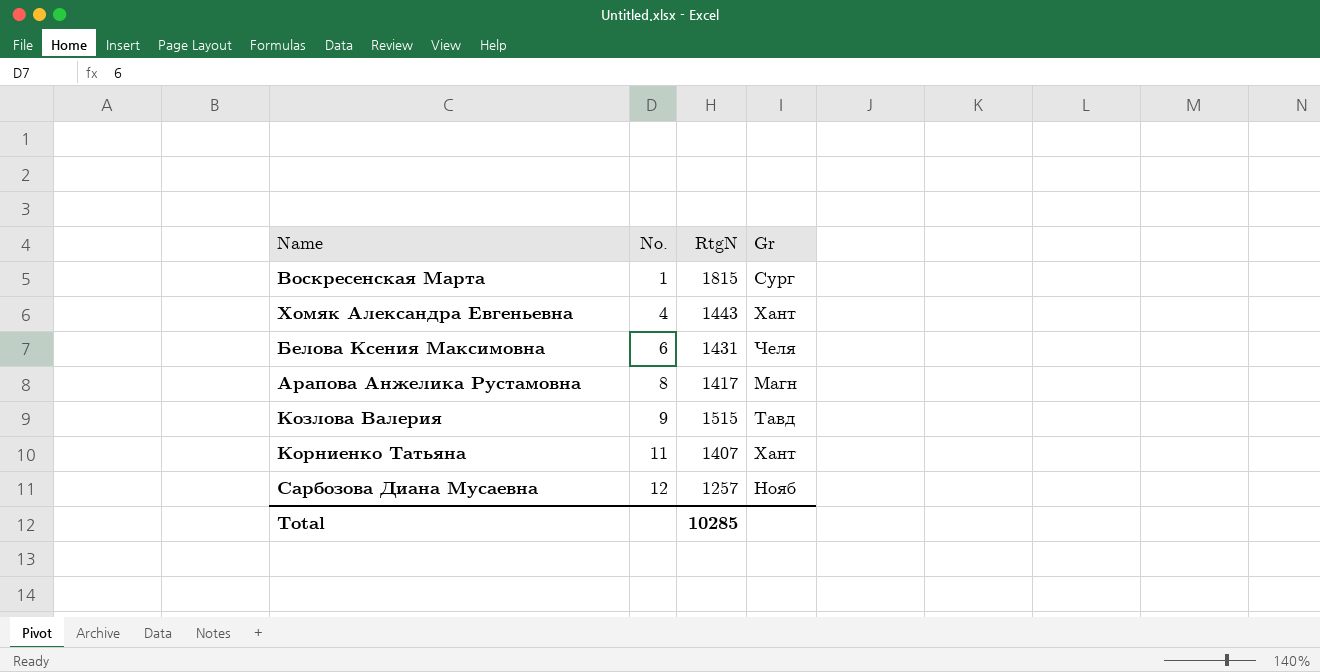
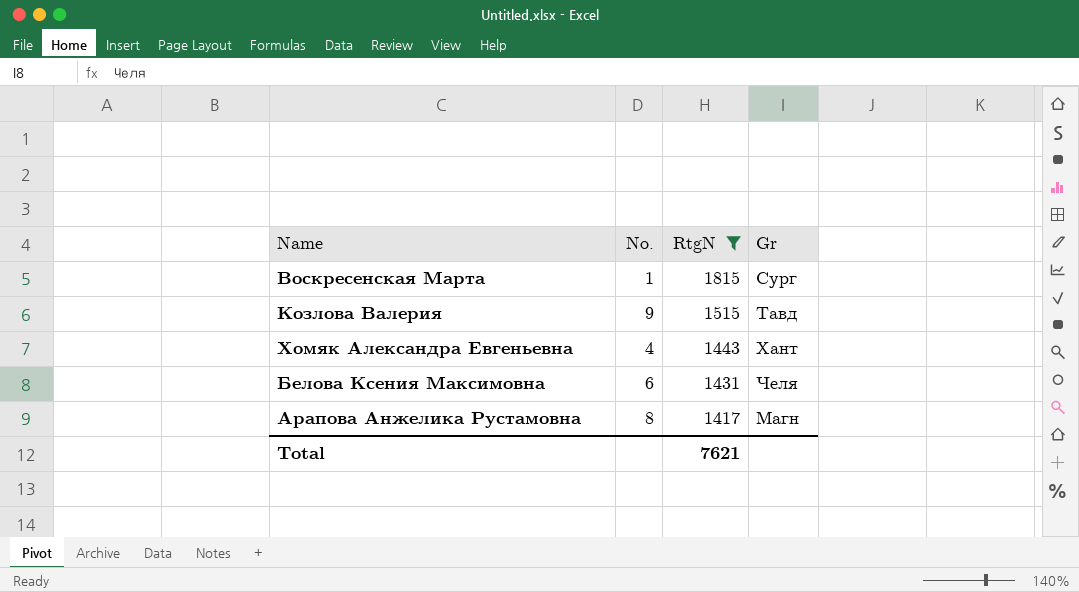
filter: none -> RtgN >= 1417
row order: No. ascending -> RtgN descending
Total | RtgN: 10285 -> 7621

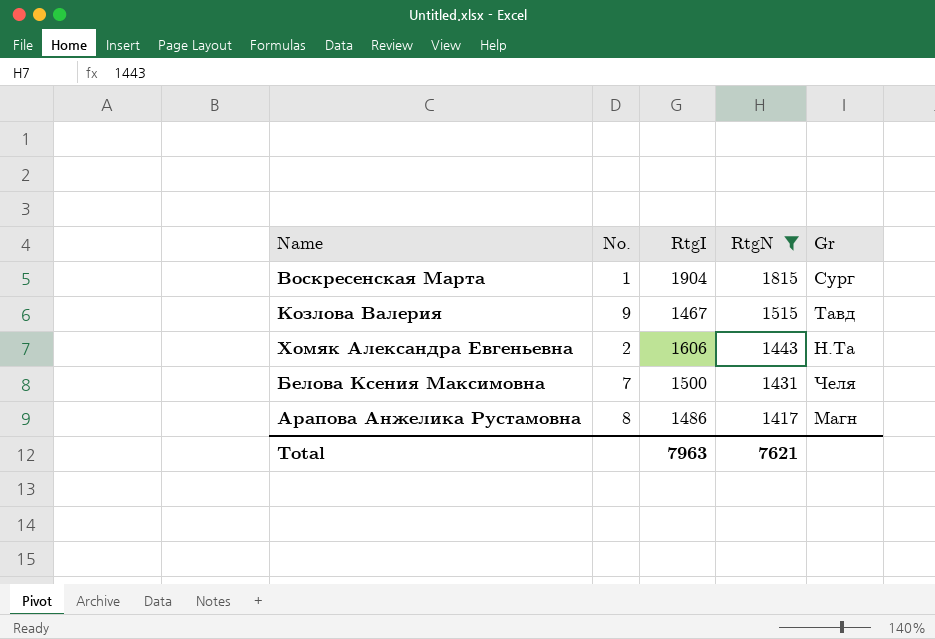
column RtgI | position: none -> 3
Хомяк Александра Евгеньевна | No.: 4 -> 2
Хомяк Александра Евгеньевна | Gr: Хант -> Н.Та
Белова Ксения Максимовна | No.: 6 -> 7

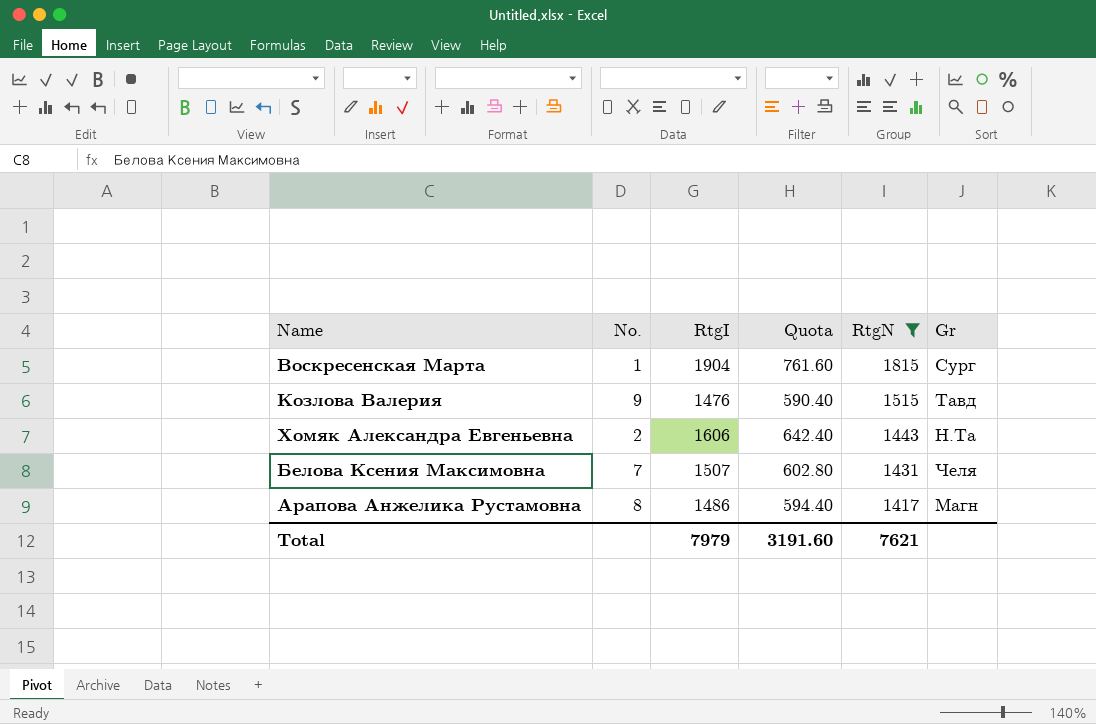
column Quota | formula: none -> [RtgI] * 0.4
Козлова Валерия | RtgI: 1467 -> 1476
Белова Ксения Максимовна | RtgI: 1500 -> 1507
Total | RtgI: 7963 -> 7979

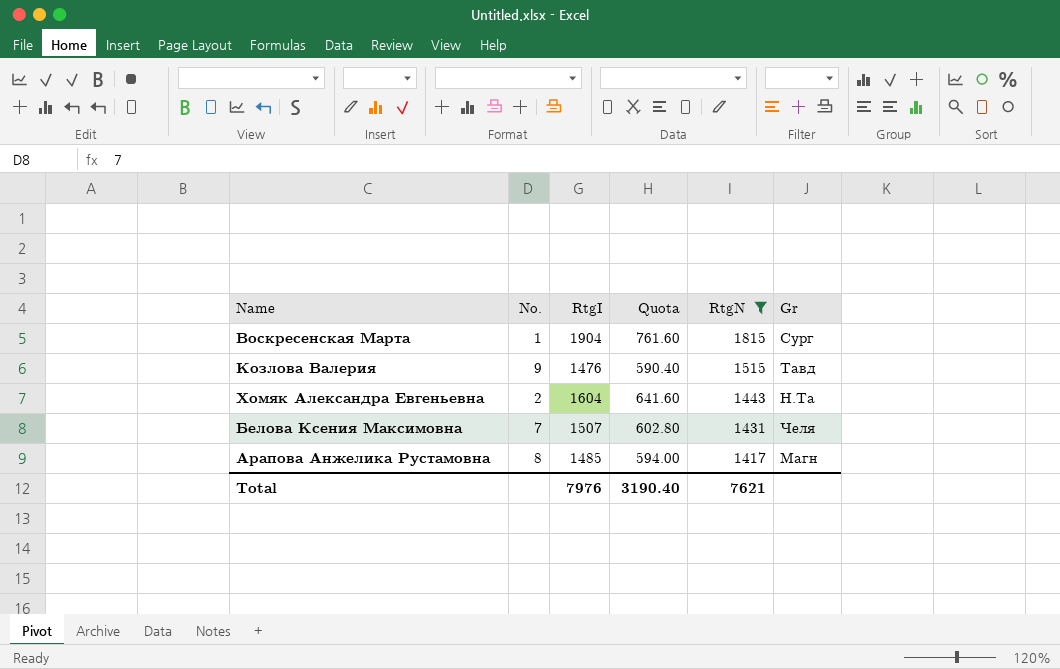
Хомяк Александра Евгеньевна | RtgI: 1606 -> 1604
Хомяк Александра Евгеньевна | Quota: 642.40 -> 641.60
Арапова Анжелика Рустамовна | RtgI: 1486 -> 1485
Арапова Анжелика Рустамовна | Quota: 594.40 -> 594.00
Total | RtgI: 7979 -> 7976
Total | Quota: 3191.60 -> 3190.40

